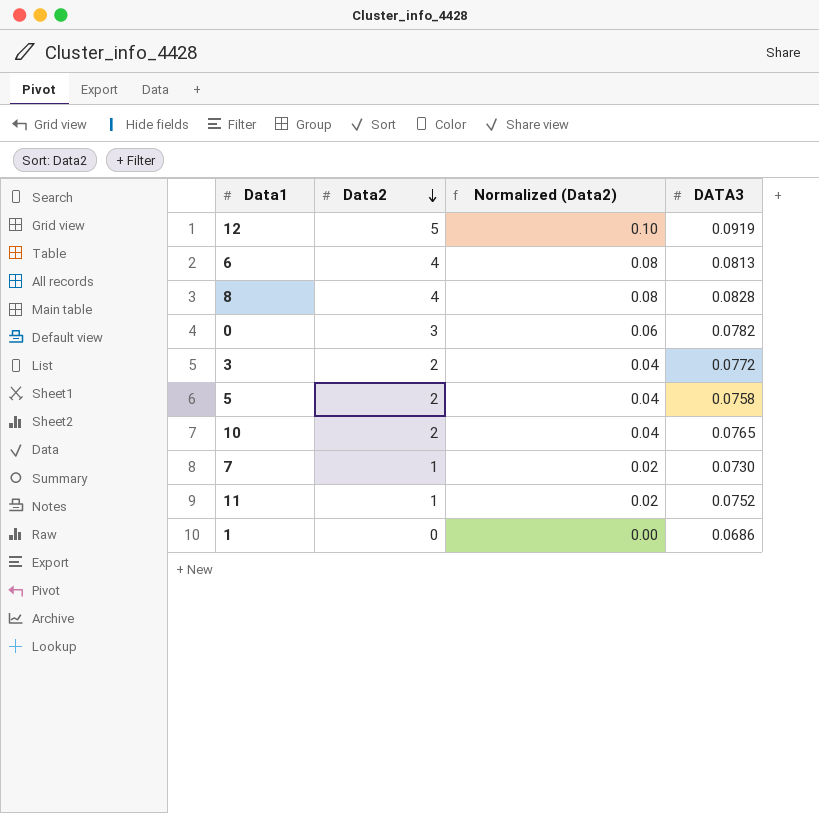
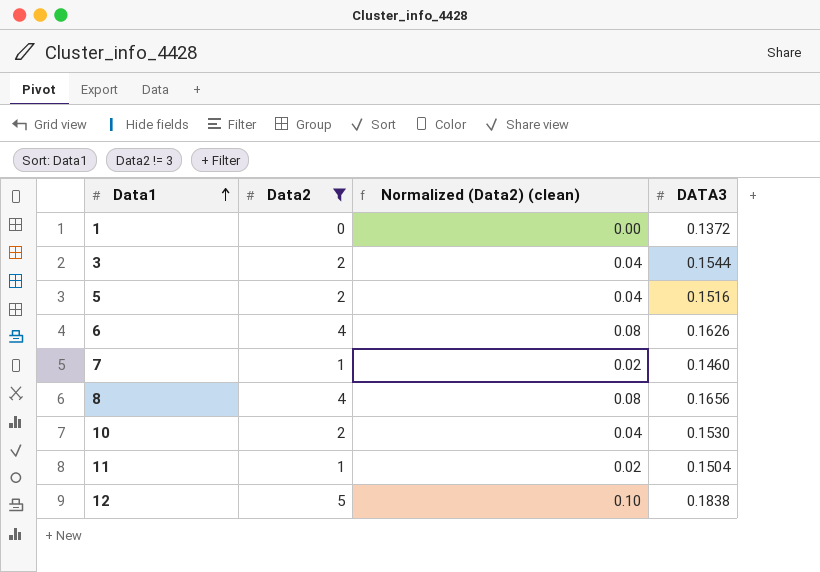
filter: none -> Data2 != 3
row order: Data2 descending -> Data1 ascending
column name: Normalized (Data2) -> Normalized (Data2) (clean)
1 | DATA3: 0.0686 -> 0.1372
3 | DATA3: 0.0772 -> 0.1544
5 | DATA3: 0.0758 -> 0.1516
6 | DATA3: 0.0813 -> 0.1626
7 | DATA3: 0.0730 -> 0.1460
8 | DATA3: 0.0828 -> 0.1656
10 | DATA3: 0.0765 -> 0.1530
11 | DATA3: 0.0752 -> 0.1504
12 | DATA3: 0.0919 -> 0.1838

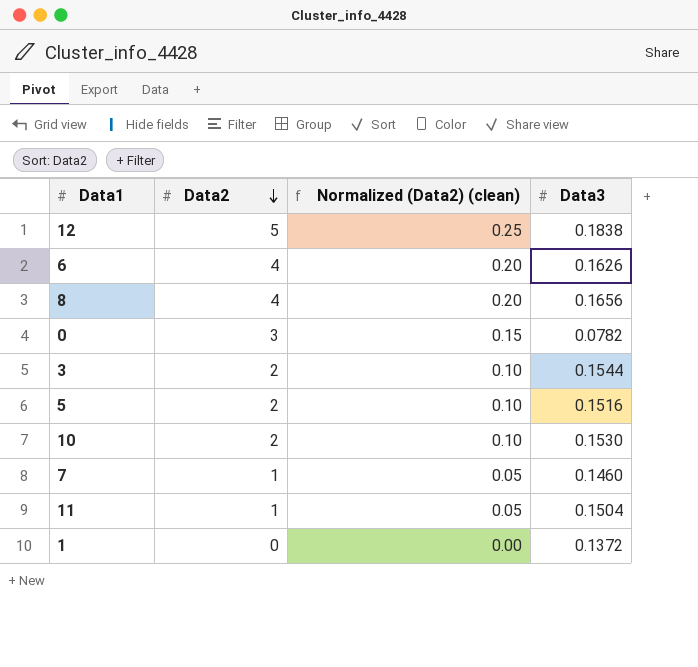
filter: Data2 != 3 -> none
row order: Data1 ascending -> Data2 descending
column Normalized (Data2) (clean) | formula: [Data2] * 0.02 -> [Data2] * 0.05
column name: DATA3 -> Data3

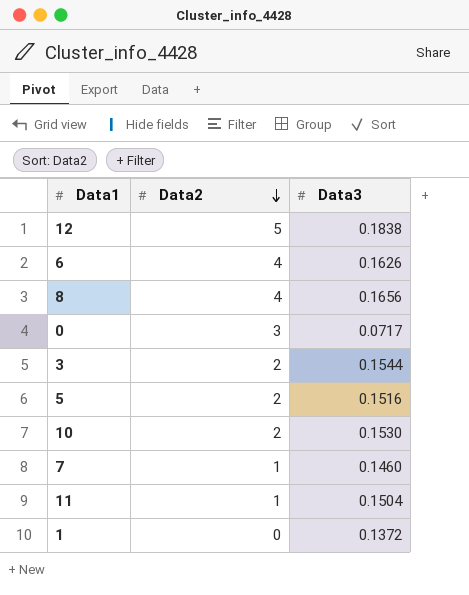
column Normalized (Data2) (clean) | formula: [Data2] * 0.05 -> none
0 | Data3: 0.0782 -> 0.0717

